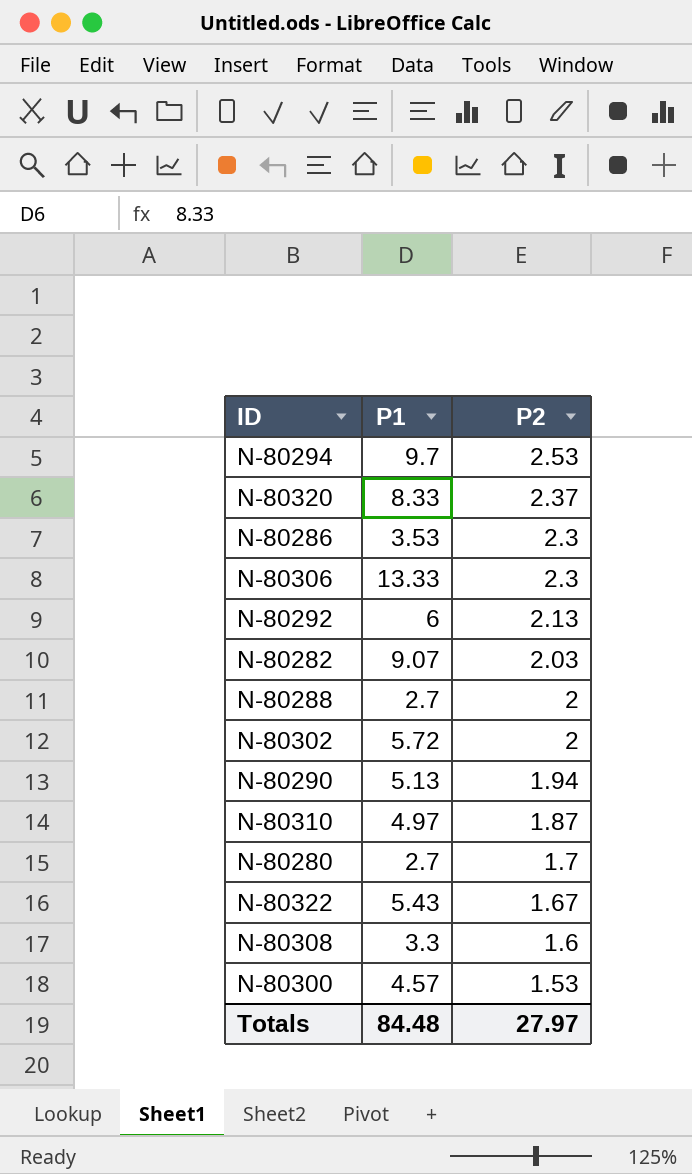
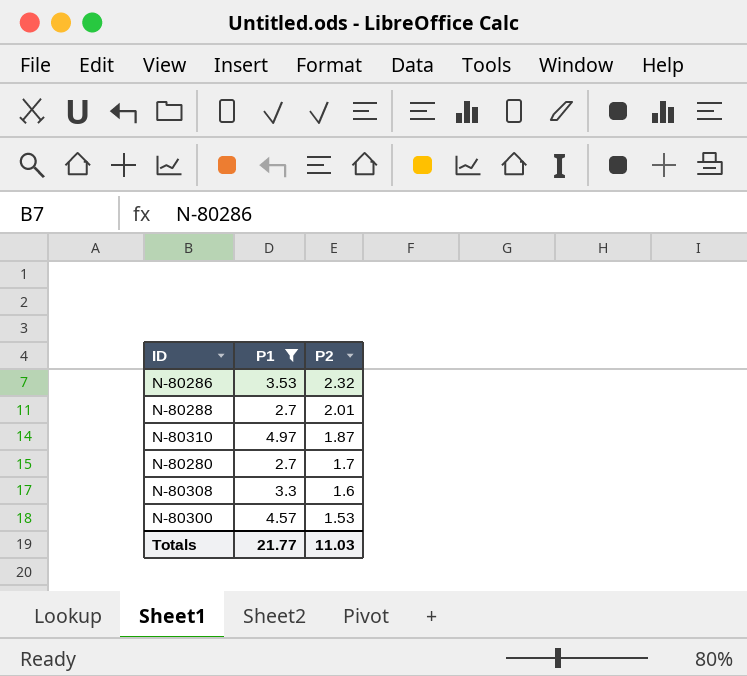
filter: none -> P1 <= 4.97
N-80286 | P2: 2.3 -> 2.32
N-80288 | P2: 2 -> 2.01
Totals | P1: 84.48 -> 21.77
Totals | P2: 27.97 -> 11.03

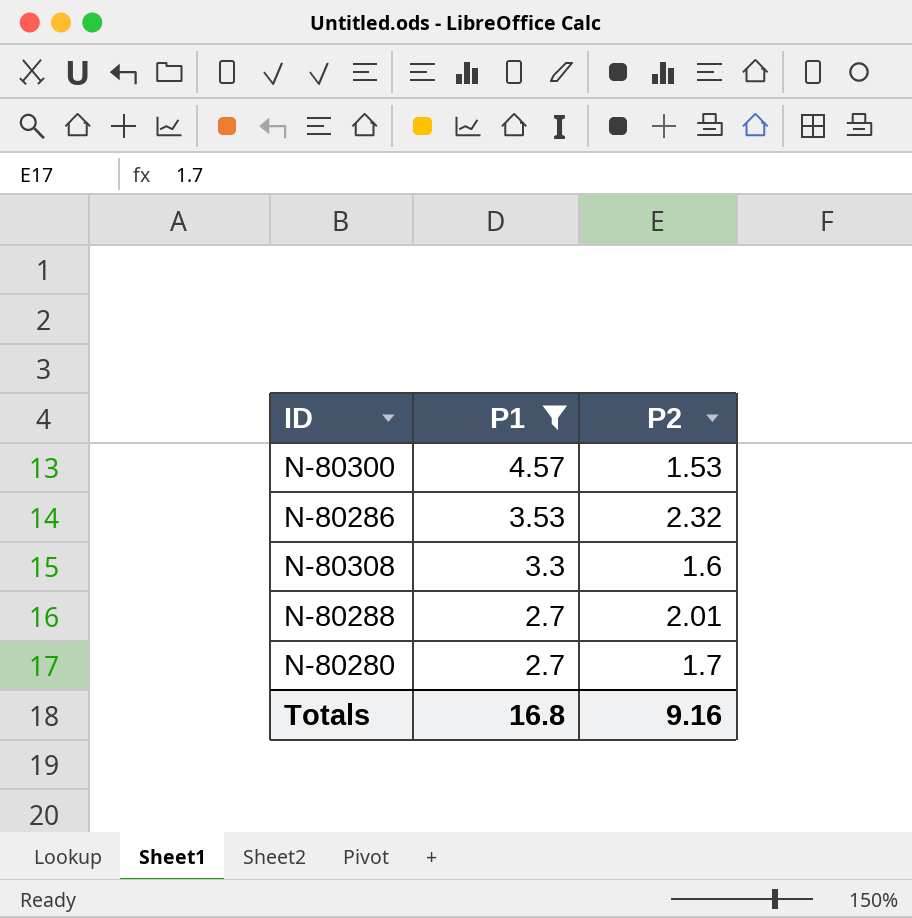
row order: P2 descending -> P1 descending
row N-80310: 4.97 | 1.87 -> none
Totals | P1: 21.77 -> 16.8
Totals | P2: 11.03 -> 9.16

